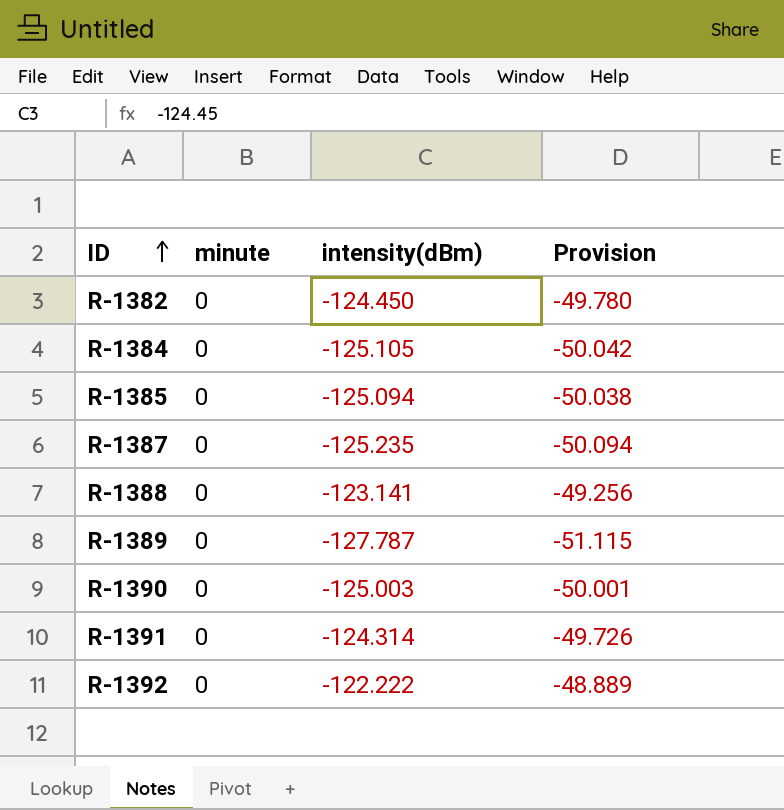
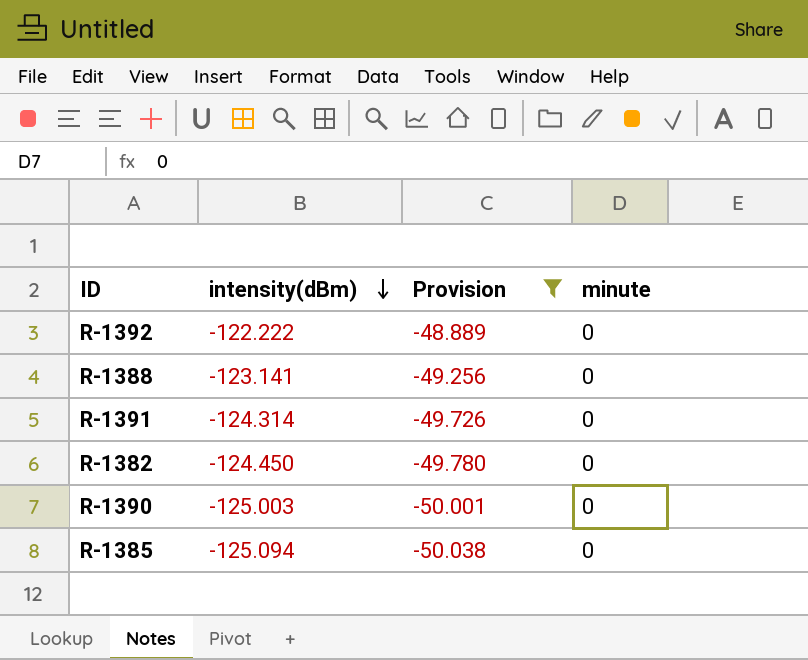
filter: none -> Provision >= -50.038
row order: ID ascending -> intensity(dBm) descending
column minute | position: 2 -> 4

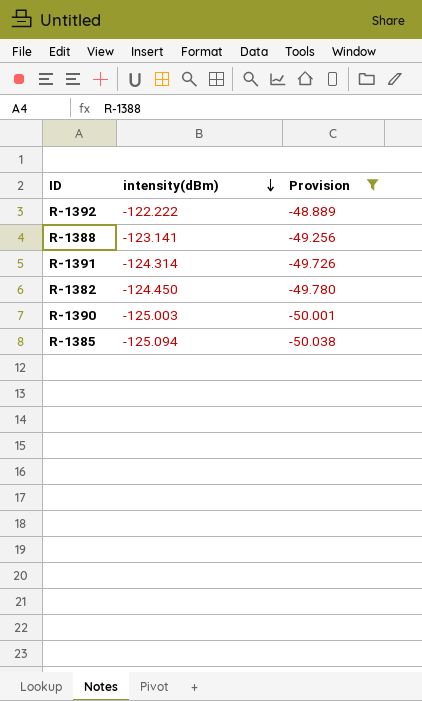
column minute | position: 4 -> none

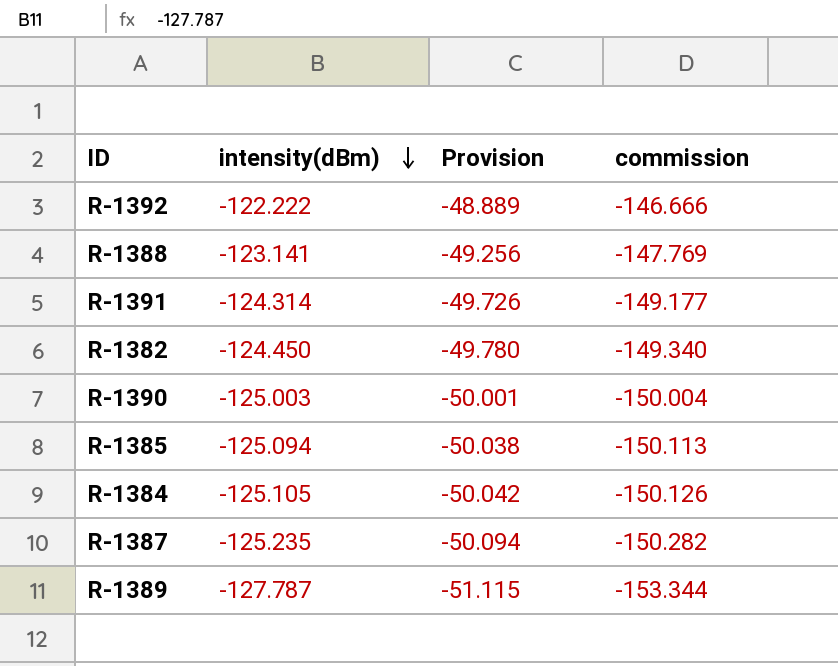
filter: Provision >= -50.038 -> none
column commission | formula: none -> [intensity(dBm)] * 1.2

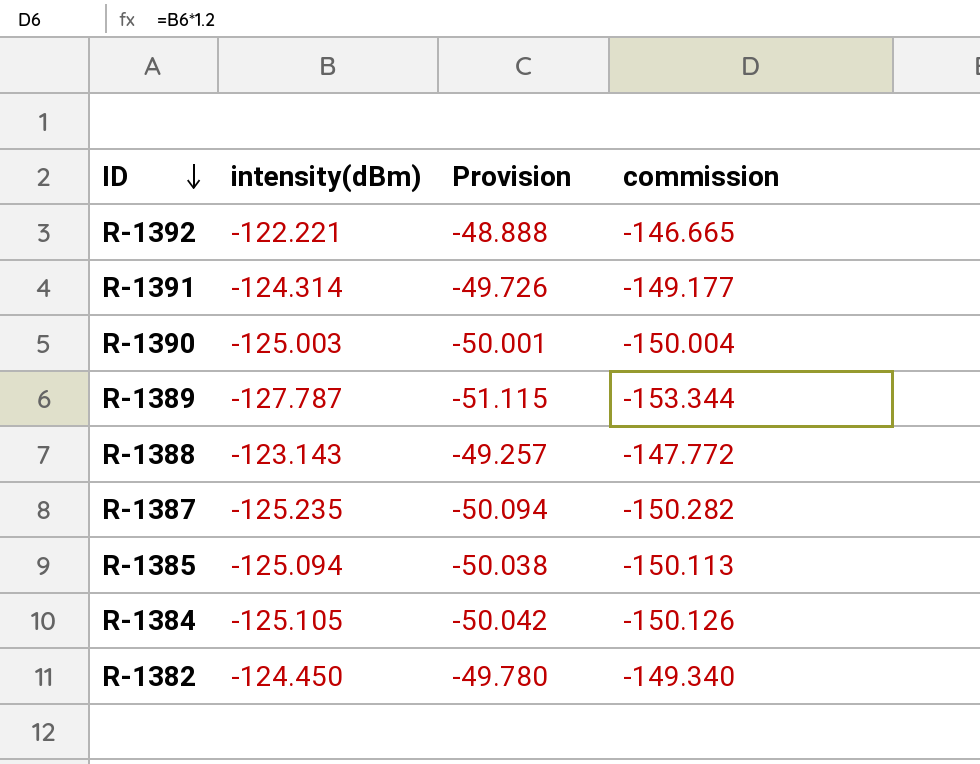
row order: intensity(dBm) descending -> ID descending
R-1392 | intensity(dBm): -122.222 -> -122.221
R-1392 | Provision: -48.889 -> -48.888
R-1392 | commission: -146.666 -> -146.665
R-1388 | intensity(dBm): -123.141 -> -123.143
R-1388 | Provision: -49.256 -> -49.257
R-1388 | commission: -147.769 -> -147.772

